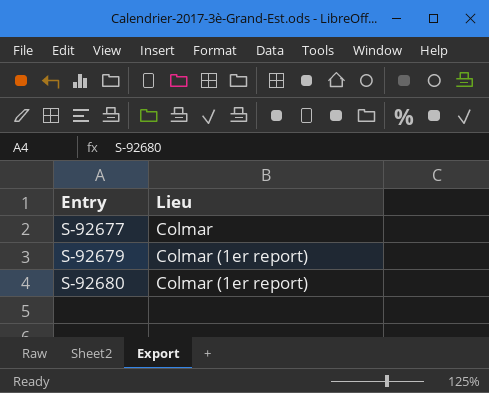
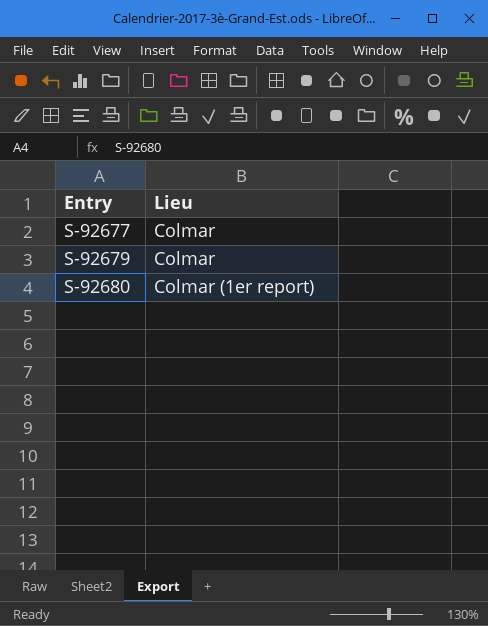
S-92679 | Lieu: Colmar (1er report) -> Colmar

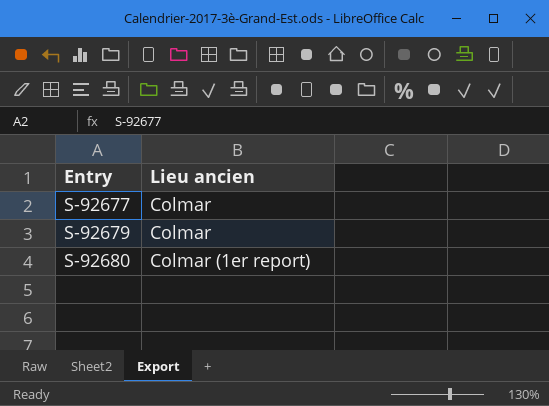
column name: Lieu -> Lieu ancien

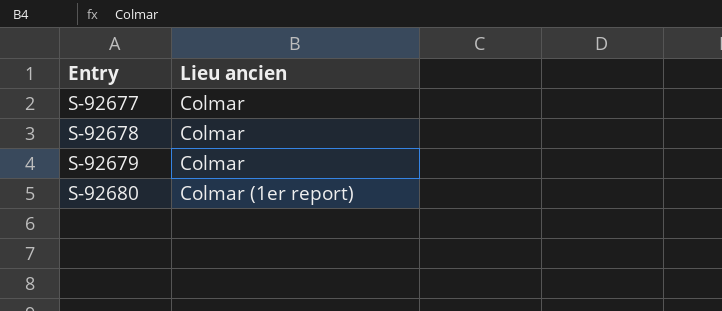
row S-92678: none -> Colmar

